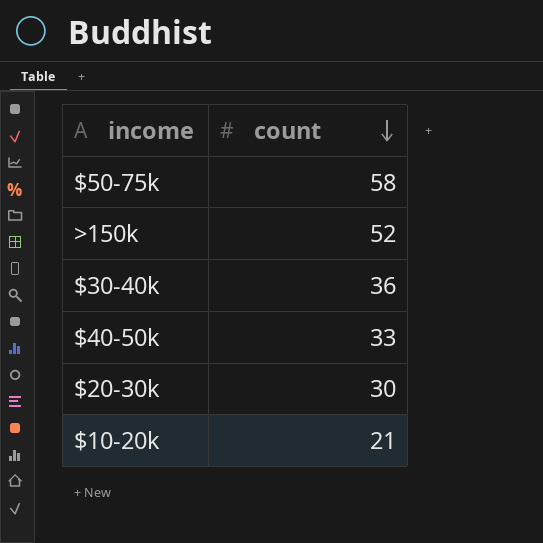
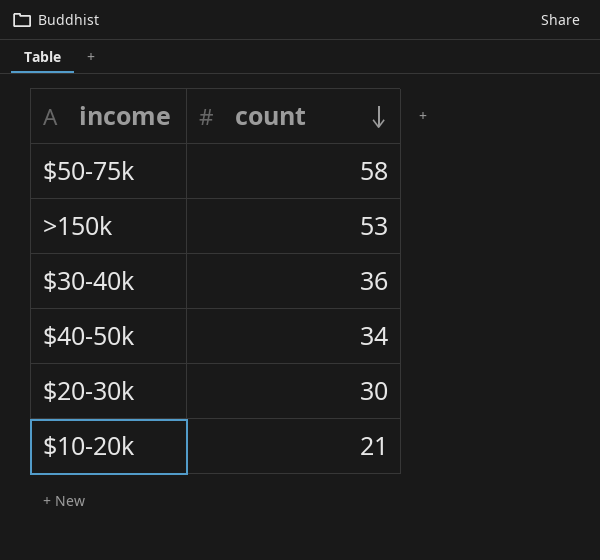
>150k | count: 52 -> 53
$40-50k | count: 33 -> 34

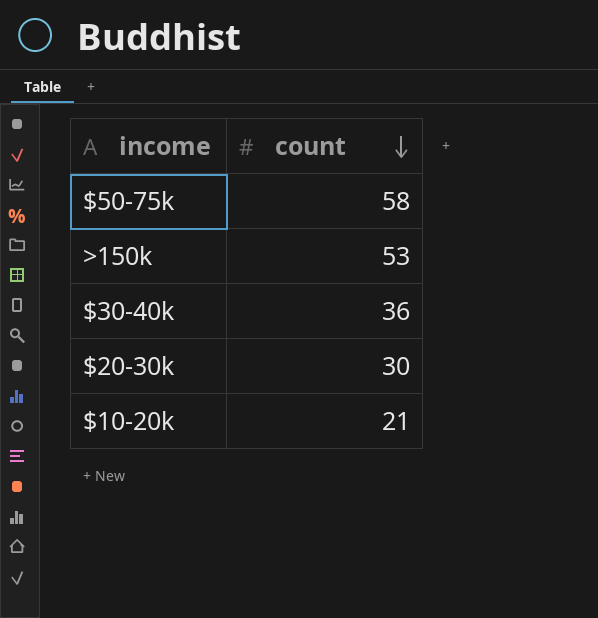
row $40-50k: 34 -> none

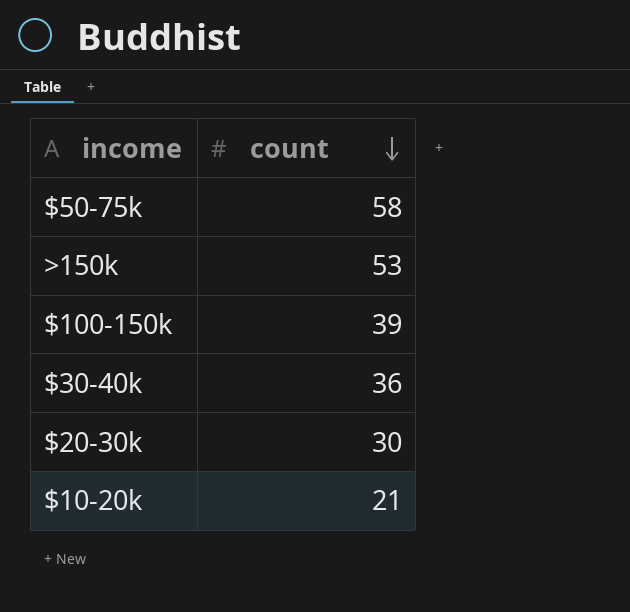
row $100-150k: none -> 39

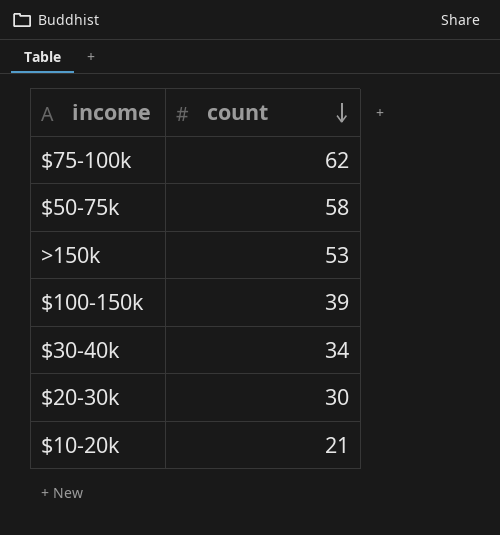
row $75-100k: none -> 62
$30-40k | count: 36 -> 34

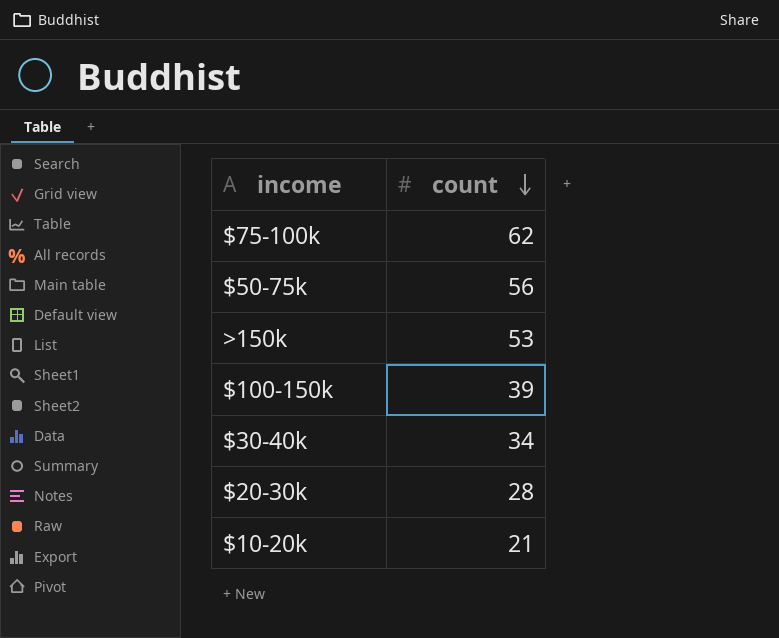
$50-75k | count: 58 -> 56
$20-30k | count: 30 -> 28

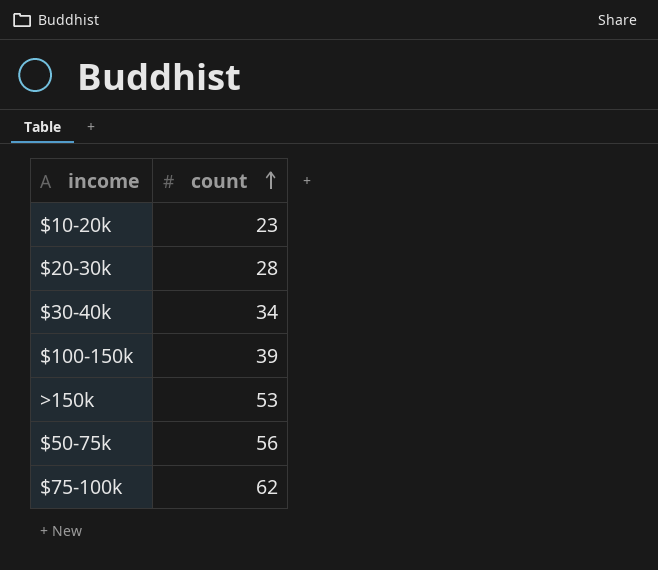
row order: count descending -> count ascending
$10-20k | count: 21 -> 23

